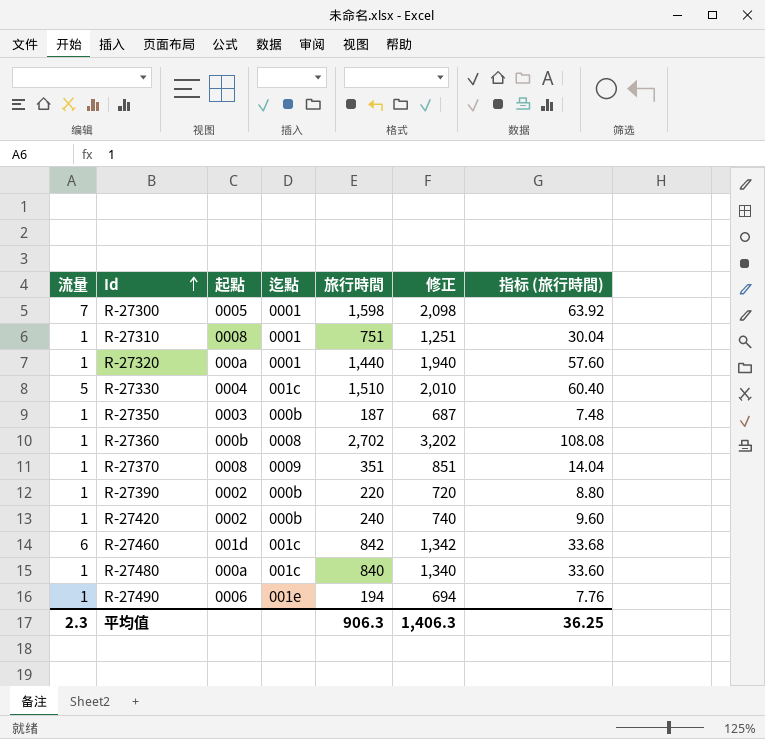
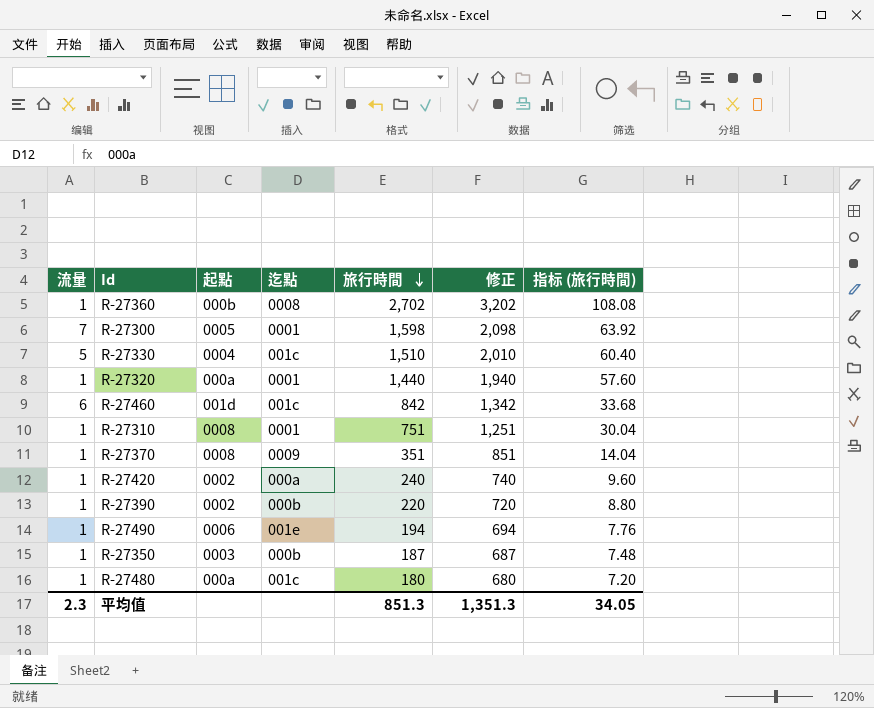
row order: Id ascending -> 旅行時間 descending
R-27420 | 迄點: 000b -> 000a
R-27480 | 旅行時間: 840 -> 180
R-27480 | 修正: 1,340 -> 680
R-27480 | 指标 (旅行時間): 33.60 -> 7.20
平均值 | 旅行時間: 906.3 -> 851.3
平均值 | 修正: 1,406.3 -> 1,351.3
平均值 | 指标 (旅行時間): 36.25 -> 34.05

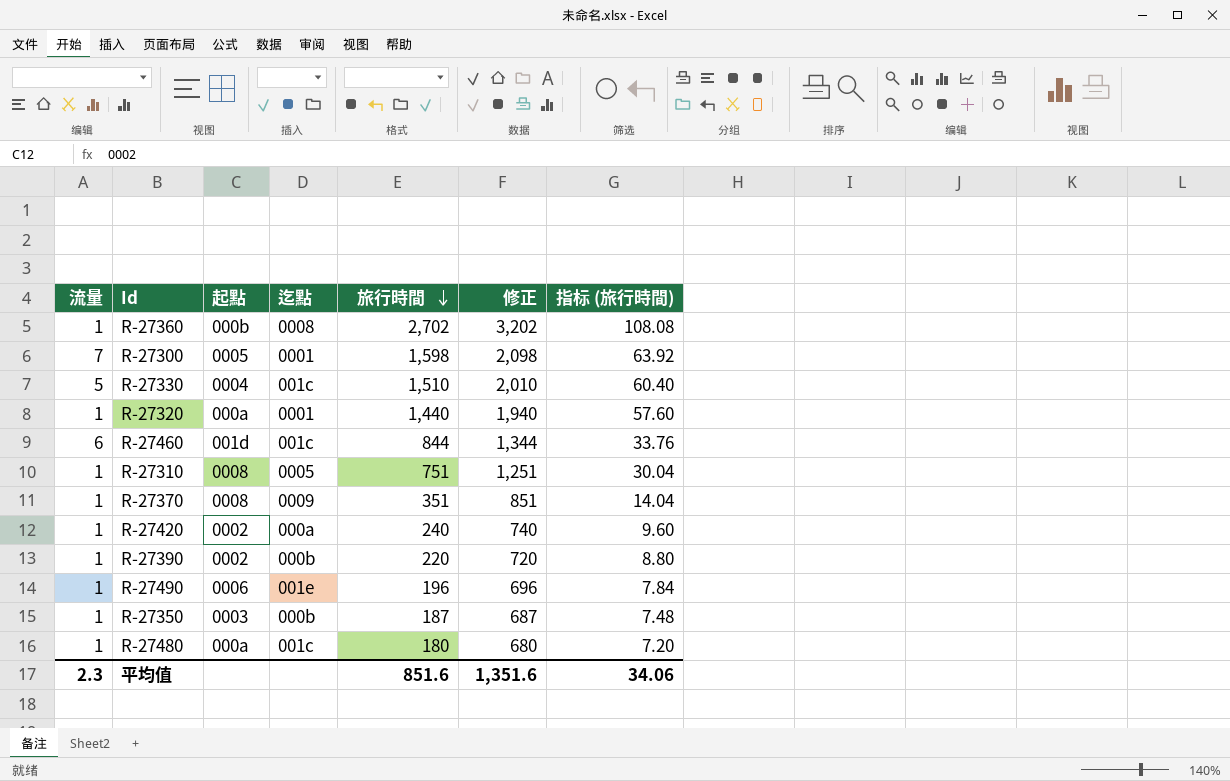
R-27460 | 旅行時間: 842 -> 844
R-27460 | 修正: 1,342 -> 1,344
R-27460 | 指标 (旅行時間): 33.68 -> 33.76
R-27310 | 迄點: 0001 -> 0005
R-27490 | 旅行時間: 194 -> 196
R-27490 | 修正: 694 -> 696
R-27490 | 指标 (旅行時間): 7.76 -> 7.84
平均值 | 旅行時間: 851.3 -> 851.6
平均值 | 修正: 1,351.3 -> 1,351.6
平均值 | 指标 (旅行時間): 34.05 -> 34.06

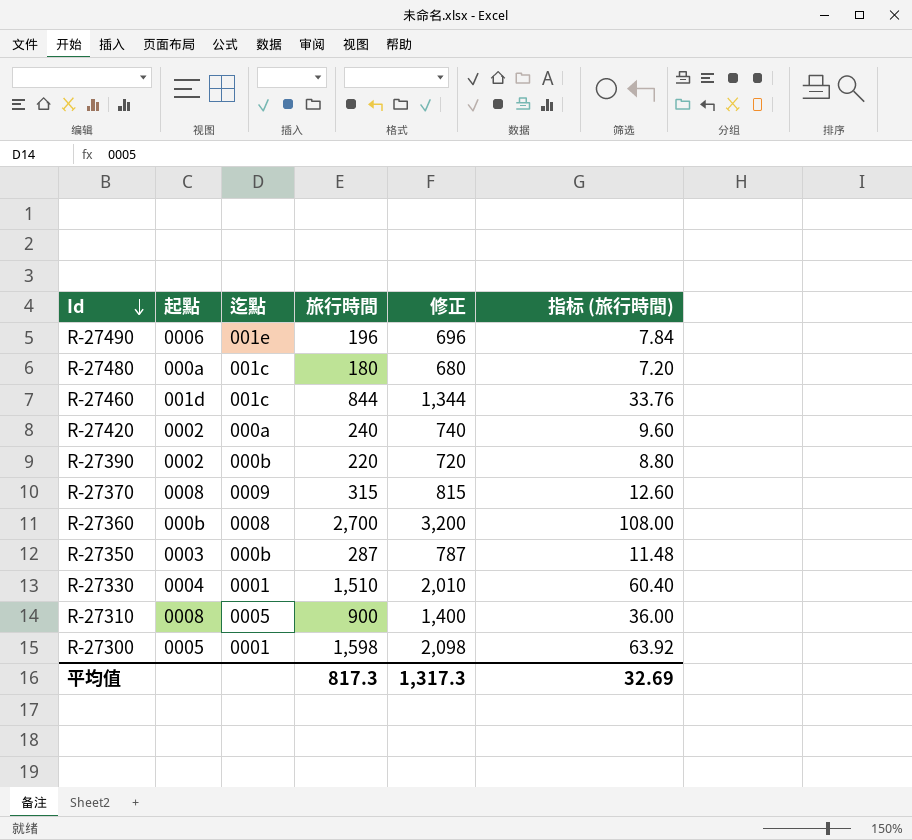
row order: 旅行時間 descending -> Id descending
column 流量 | position: 1 -> none
row R-27320: 1 | 000a | 0001 | 1,440 | 1,940 | 57.60 -> none
R-27370 | 旅行時間: 351 -> 315
R-27370 | 修正: 851 -> 815
R-27370 | 指标 (旅行時間): 14.04 -> 12.60
R-27360 | 旅行時間: 2,702 -> 2,700
R-27360 | 修正: 3,202 -> 3,200
R-27360 | 指标 (旅行時間): 108.08 -> 108.00
R-27350 | 旅行時間: 187 -> 287
R-27350 | 修正: 687 -> 787
R-27350 | 指标 (旅行時間): 7.48 -> 11.48
R-27330 | 迄點: 001c -> 0001
R-27310 | 旅行時間: 751 -> 900
R-27310 | 修正: 1,251 -> 1,400
R-27310 | 指标 (旅行時間): 30.04 -> 36.00
平均值 | 旅行時間: 851.6 -> 817.3
平均值 | 修正: 1,351.6 -> 1,317.3
平均值 | 指标 (旅行時間): 34.06 -> 32.69

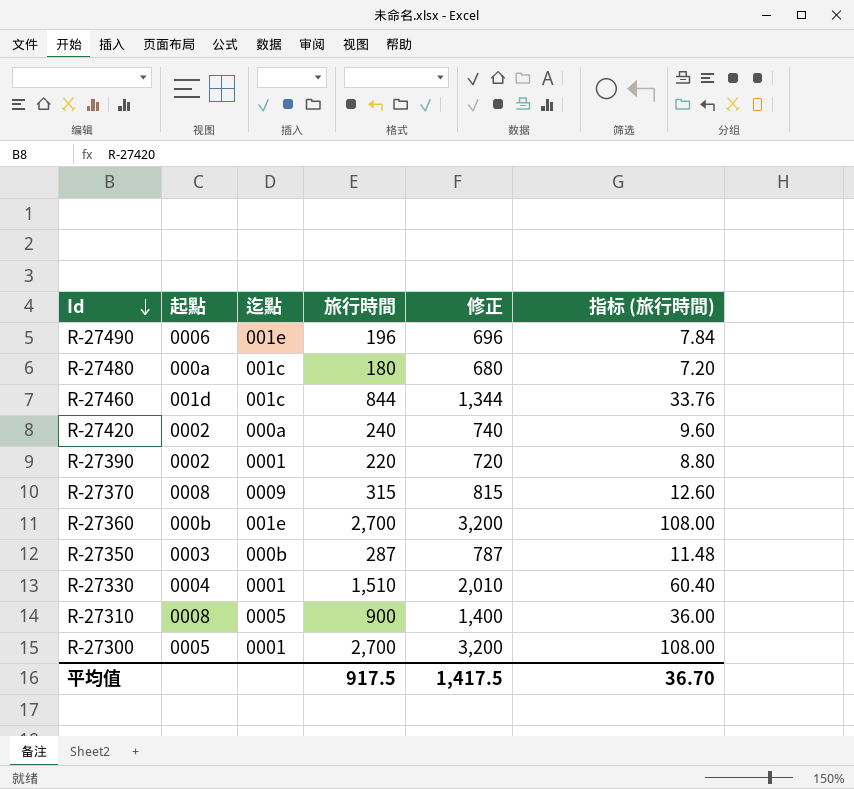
R-27390 | 迄點: 000b -> 0001
R-27360 | 迄點: 0008 -> 001e
R-27300 | 旅行時間: 1,598 -> 2,700
R-27300 | 修正: 2,098 -> 3,200
R-27300 | 指标 (旅行時間): 63.92 -> 108.00
平均值 | 旅行時間: 817.3 -> 917.5
平均值 | 修正: 1,317.3 -> 1,417.5
平均值 | 指标 (旅行時間): 32.69 -> 36.70

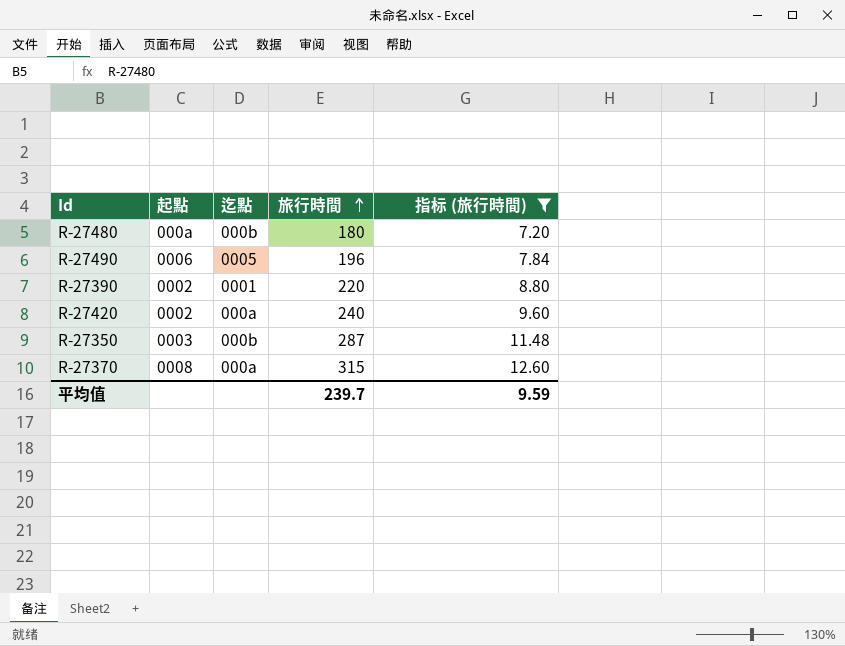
filter: none -> 指标 (旅行時間) <= 12.60
row order: Id descending -> 旅行時間 ascending
column 修正 | formula: [旅行時間] + 500 -> none
R-27480 | 迄點: 001c -> 000b
R-27490 | 迄點: 001e -> 0005
R-27370 | 迄點: 0009 -> 000a
平均值 | 旅行時間: 917.5 -> 239.7
平均值 | 指标 (旅行時間): 36.70 -> 9.59

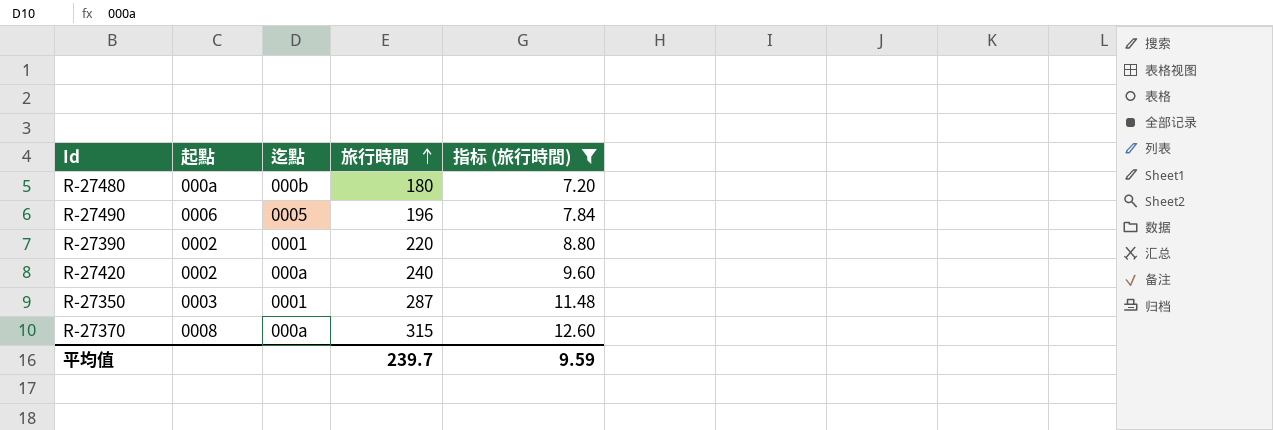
R-27350 | 迄點: 000b -> 0001

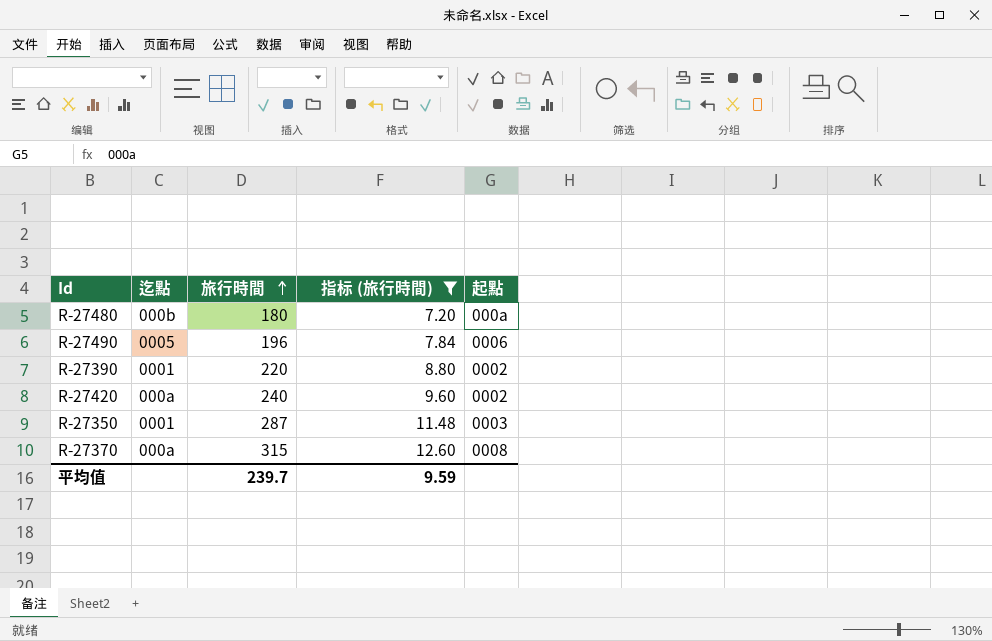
column 起點 | position: 2 -> 5

